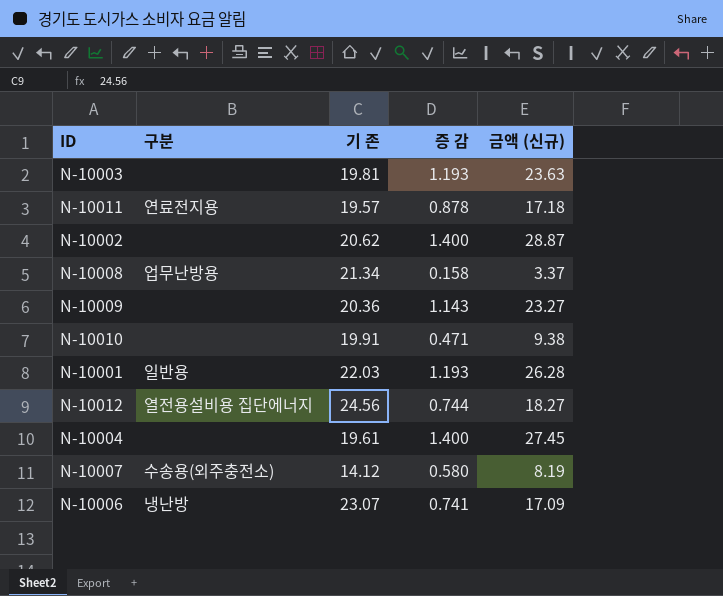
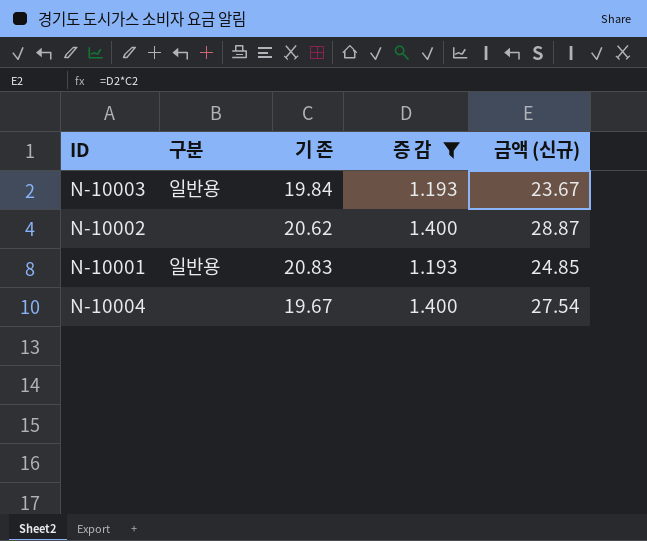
filter: none -> 증 감 >= 1.193
N-10003 | 구분: none -> 일반용
N-10003 | 기 존: 19.81 -> 19.84
N-10003 | 금액 (신규): 23.63 -> 23.67
N-10001 | 기 존: 22.03 -> 20.83
N-10001 | 금액 (신규): 26.28 -> 24.85
N-10004 | 기 존: 19.61 -> 19.67
N-10004 | 금액 (신규): 27.45 -> 27.54

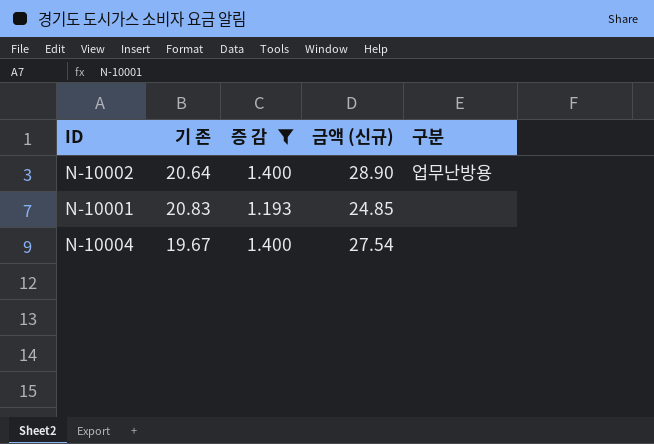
column 구분 | position: 2 -> 5
row N-10003: 일반용 | 19.84 | 1.193 | 23.67 -> none
N-10002 | 기 존: 20.62 -> 20.64
N-10002 | 금액 (신규): 28.87 -> 28.90
N-10002 | 구분: none -> 업무난방용
N-10001 | 구분: 일반용 -> none

